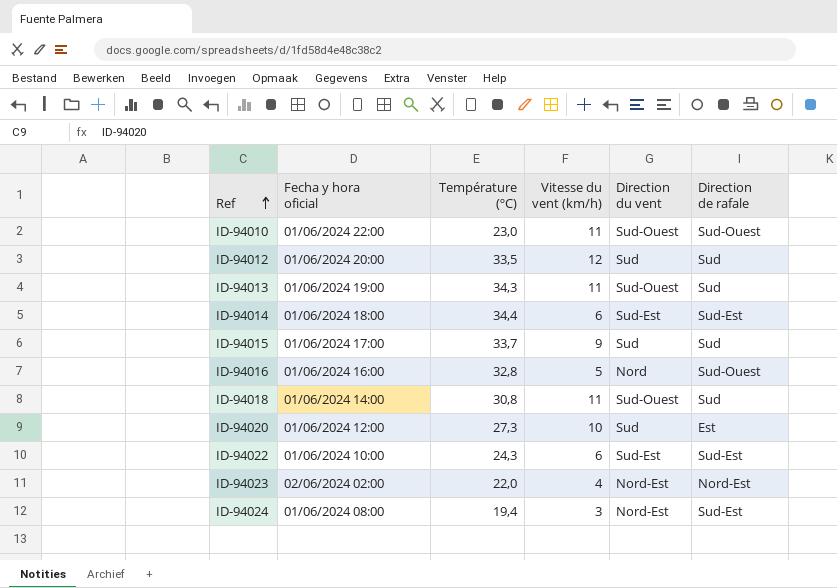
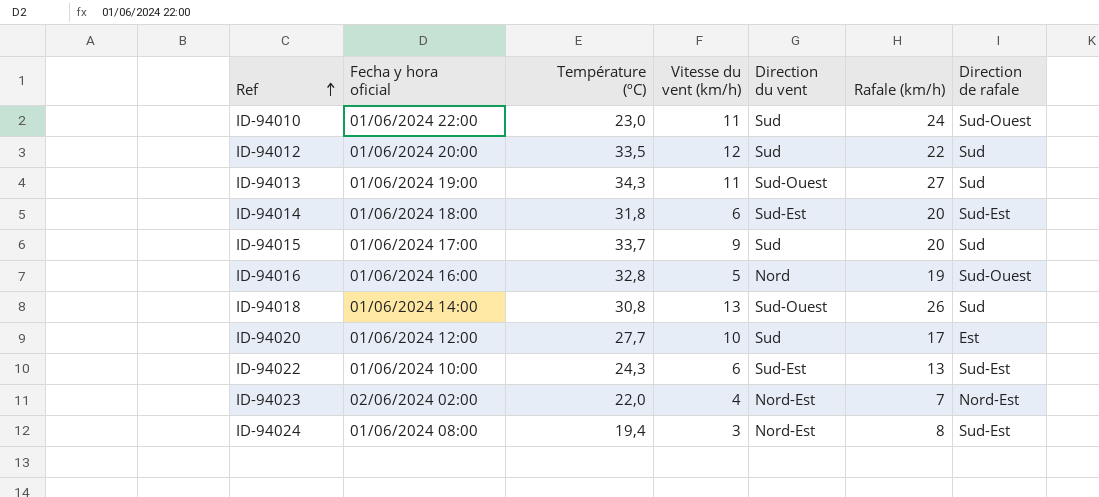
column Rafale (km/h) | position: none -> 6
ID-94010 | Direction du vent: Sud-Ouest -> Sud
ID-94014 | Température (ºC): 34,4 -> 31,8
ID-94018 | Vitesse du vent (km/h): 11 -> 13
ID-94020 | Température (ºC): 27,3 -> 27,7

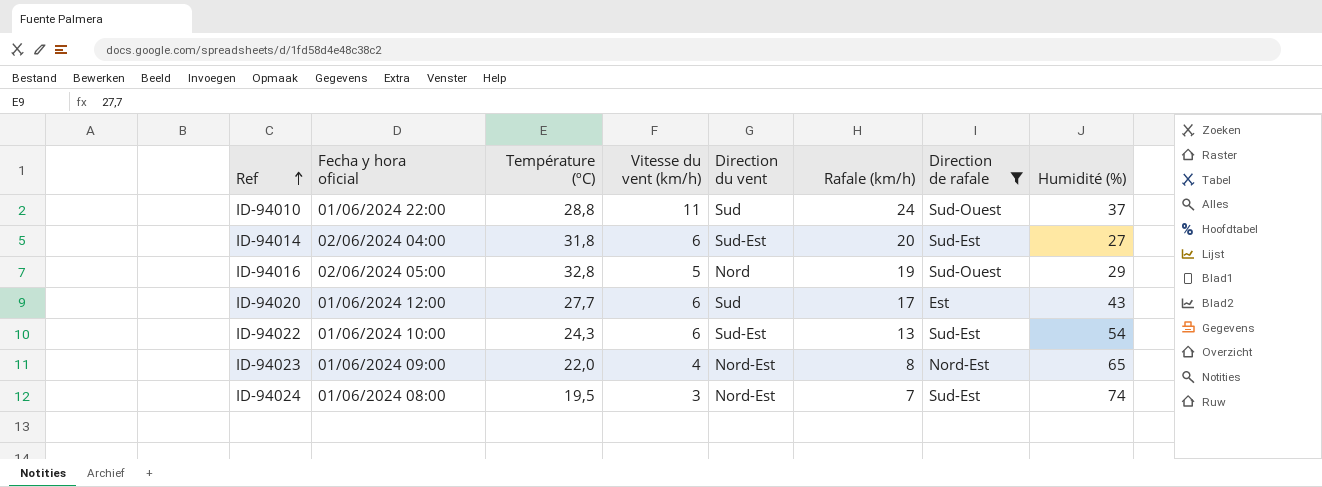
filter: none -> Direction de rafale != Sud
column Humidité (%) | position: none -> 8
ID-94010 | Température (ºC): 23,0 -> 28,8
ID-94014 | Fecha y hora oficial: 01/06/2024 18:00 -> 02/06/2024 04:00
ID-94016 | Fecha y hora oficial: 01/06/2024 16:00 -> 02/06/2024 05:00
ID-94020 | Vitesse du vent (km/h): 10 -> 6
ID-94023 | Fecha y hora oficial: 02/06/2024 02:00 -> 01/06/2024 09:00
ID-94023 | Rafale (km/h): 7 -> 8
ID-94024 | Température (ºC): 19,4 -> 19,5
ID-94024 | Rafale (km/h): 8 -> 7

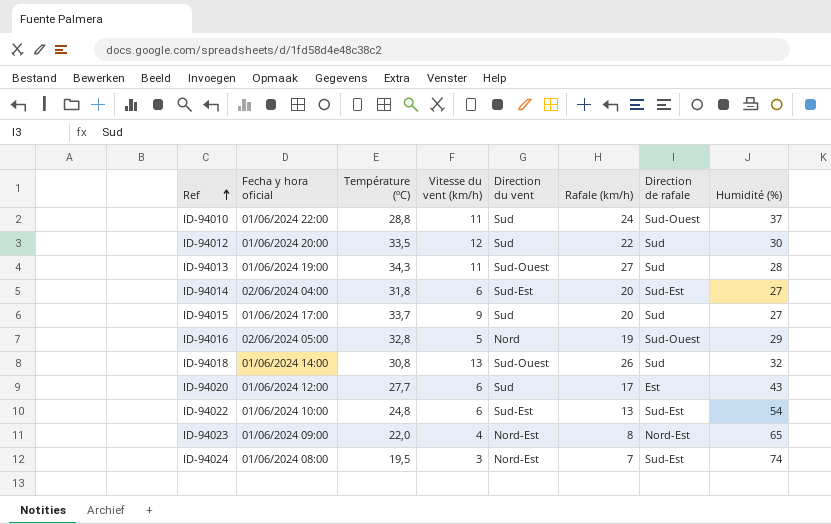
filter: Direction de rafale != Sud -> none
ID-94022 | Température (ºC): 24,3 -> 24,8

